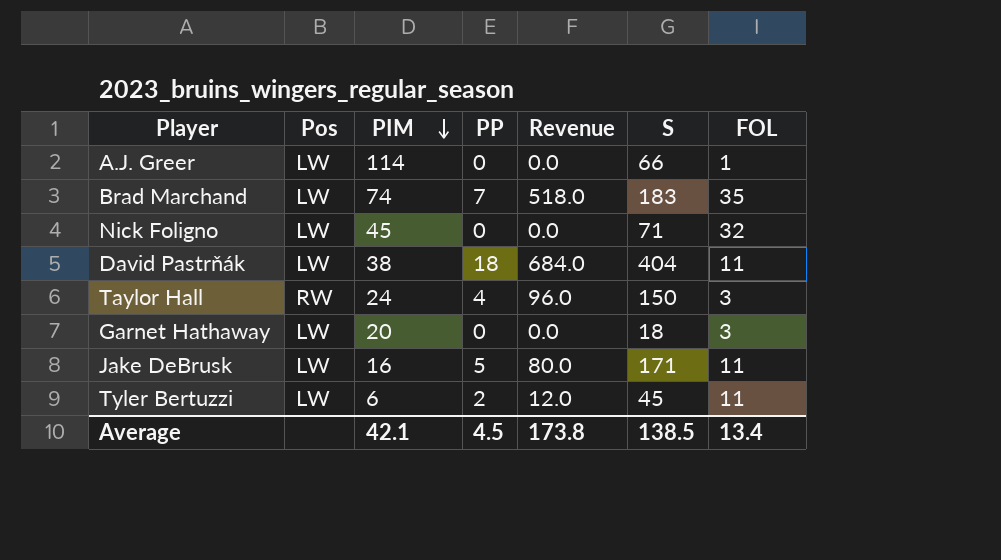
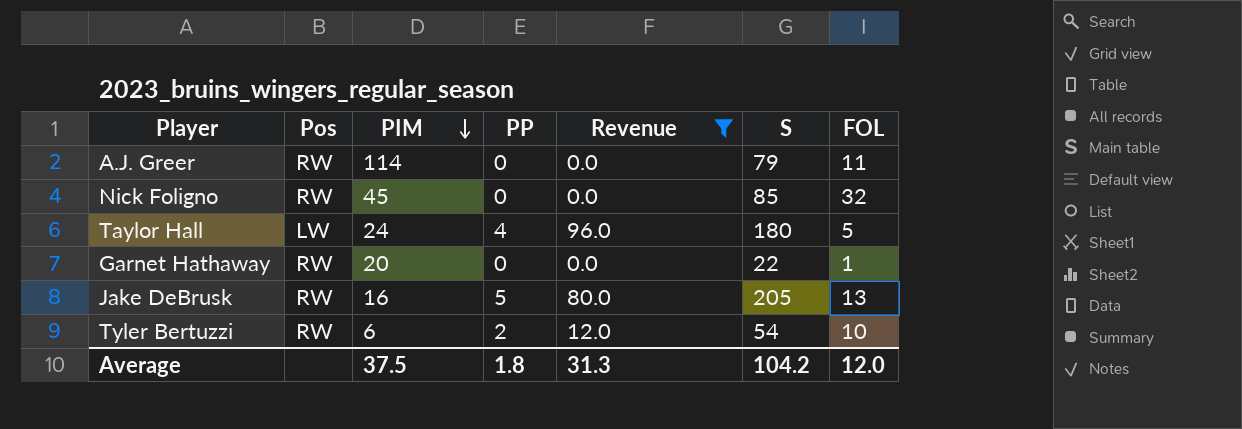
filter: none -> Revenue <= 96.0
A.J. Greer | Pos: LW -> RW
A.J. Greer | S: 66 -> 79
A.J. Greer | FOL: 1 -> 11
Nick Foligno | Pos: LW -> RW
Nick Foligno | S: 71 -> 85
Taylor Hall | Pos: RW -> LW
Taylor Hall | S: 150 -> 180
Taylor Hall | FOL: 3 -> 5
Garnet Hathaway | Pos: LW -> RW
Garnet Hathaway | S: 18 -> 22
Garnet Hathaway | FOL: 3 -> 1
Jake DeBrusk | Pos: LW -> RW
Jake DeBrusk | S: 171 -> 205
Jake DeBrusk | FOL: 11 -> 13
Tyler Bertuzzi | Pos: LW -> RW
Tyler Bertuzzi | S: 45 -> 54
Tyler Bertuzzi | FOL: 11 -> 10
Average | PIM: 42.1 -> 37.5
Average | PP: 4.5 -> 1.8
Average | Revenue: 173.8 -> 31.3
Average | S: 138.5 -> 104.2
Average | FOL: 13.4 -> 12.0

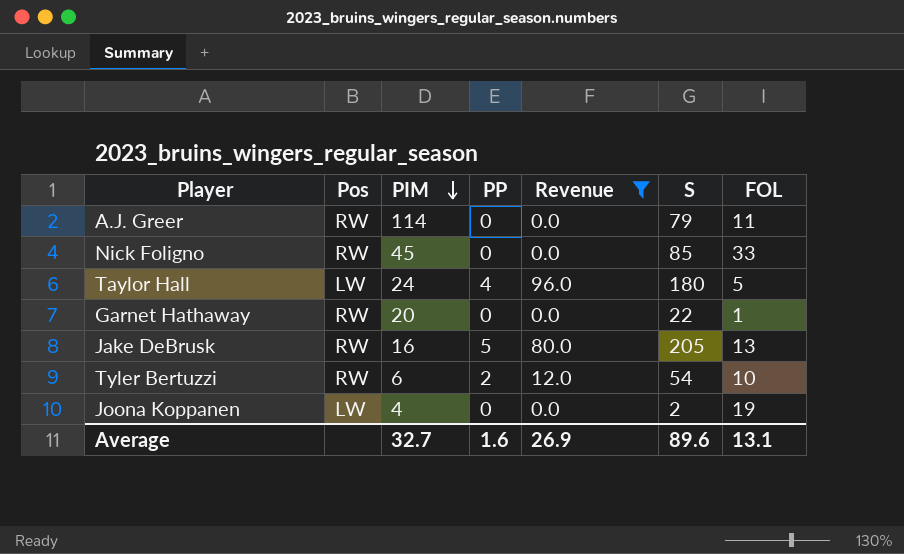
Nick Foligno | FOL: 32 -> 33
row Joona Koppanen: none -> LW | 4 | 0 | 0.0 | 2 | 19
Average | PIM: 37.5 -> 32.7
Average | PP: 1.8 -> 1.6
Average | Revenue: 31.3 -> 26.9
Average | S: 104.2 -> 89.6
Average | FOL: 12.0 -> 13.1

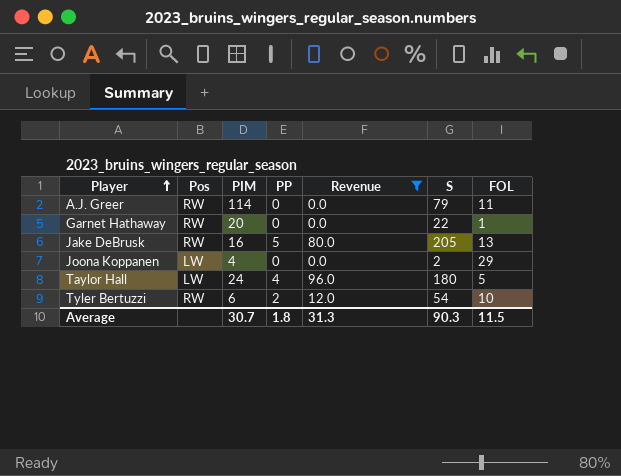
row order: PIM descending -> Player ascending
row Nick Foligno: RW | 45 | 0 | 0.0 | 85 | 33 -> none
Joona Koppanen | FOL: 19 -> 29
Average | PIM: 32.7 -> 30.7
Average | PP: 1.6 -> 1.8
Average | Revenue: 26.9 -> 31.3
Average | S: 89.6 -> 90.3
Average | FOL: 13.1 -> 11.5

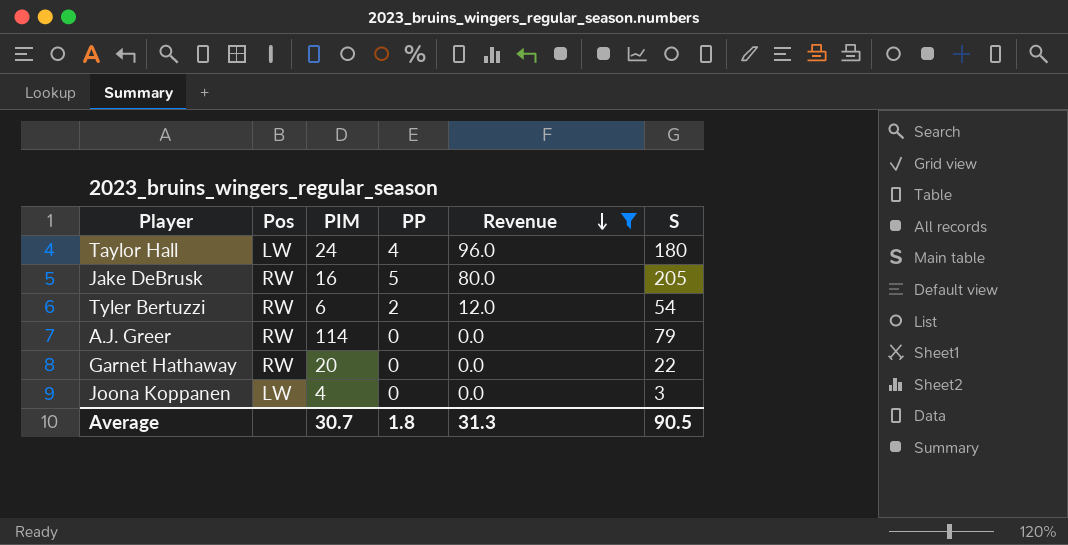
row order: Player ascending -> Revenue descending
column FOL | position: 7 -> none
Joona Koppanen | S: 2 -> 3
Average | S: 90.3 -> 90.5

